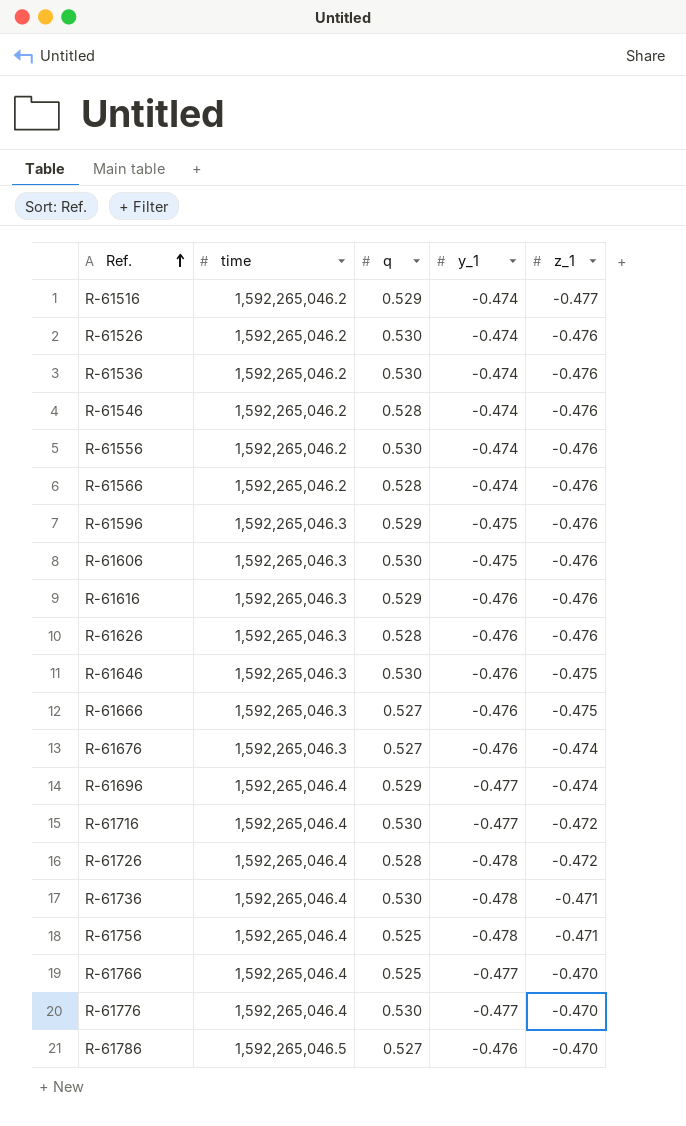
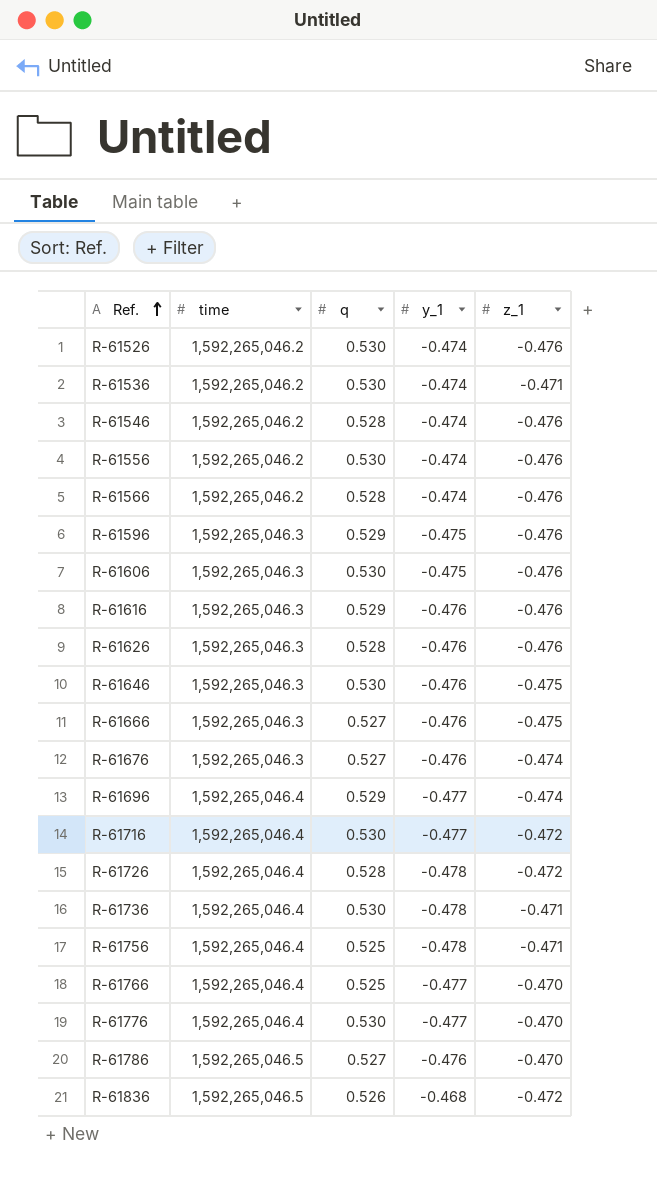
row R-61516: 1,592,265,046.2 | 0.529 | -0.474 | -0.477 -> none
R-61536 | z_1: -0.476 -> -0.471
row R-61836: none -> 1,592,265,046.5 | 0.526 | -0.468 | -0.472

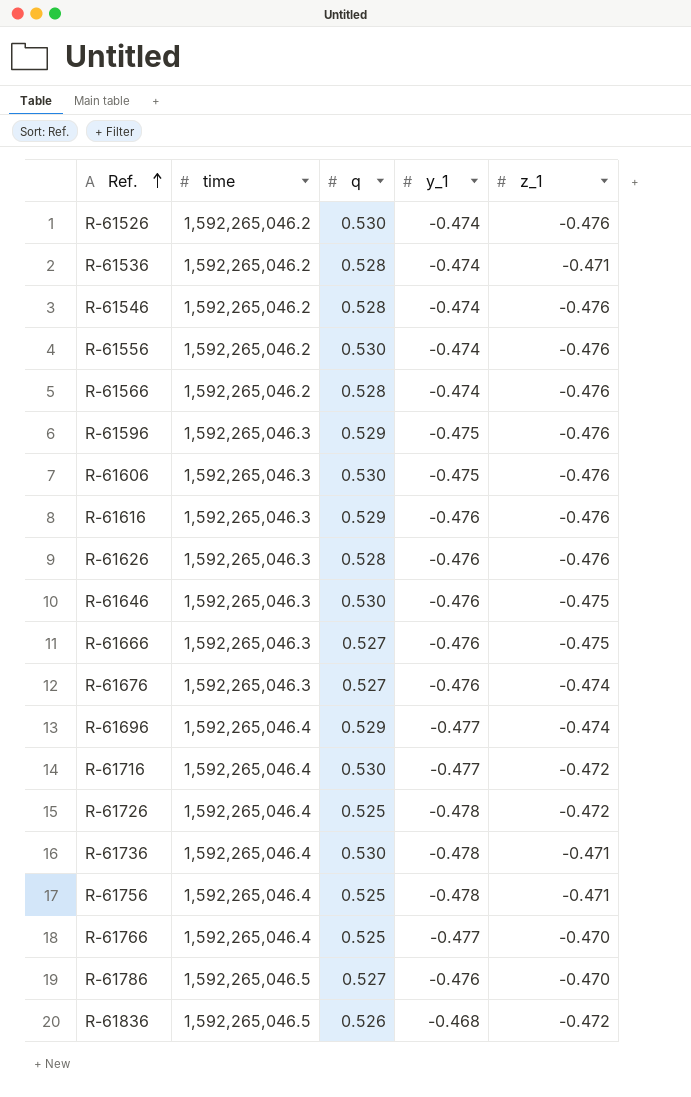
row R-61776: 1,592,265,046.4 | 0.530 | -0.477 | -0.470 -> none
R-61536 | q: 0.530 -> 0.528
R-61726 | q: 0.528 -> 0.525

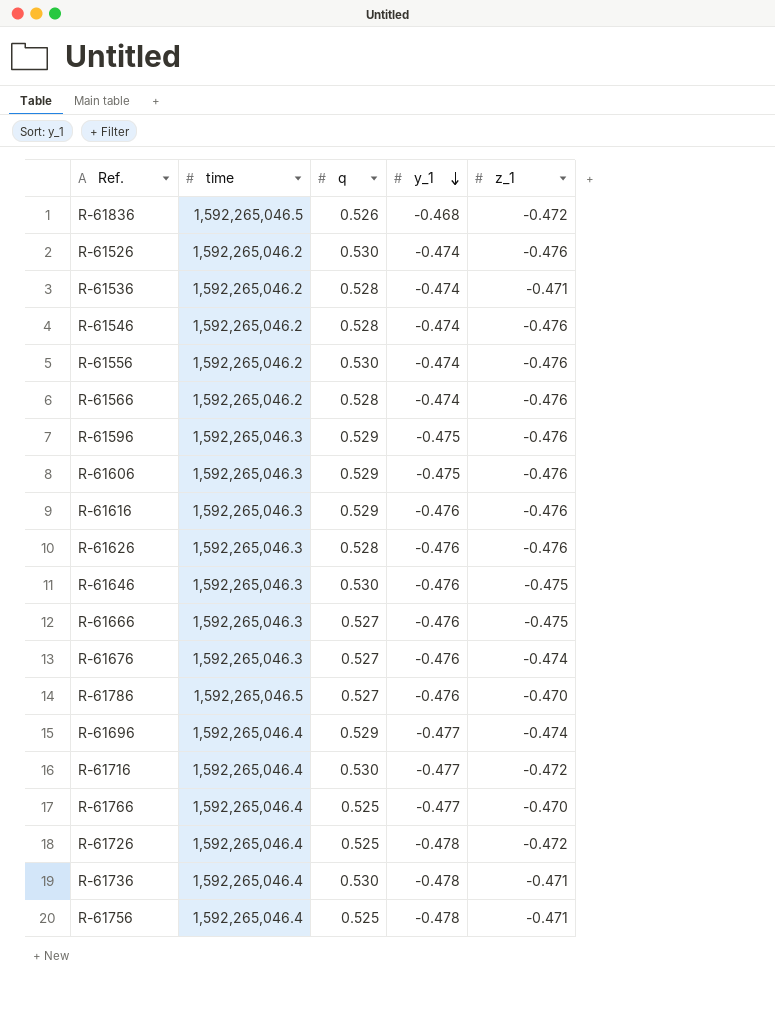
row order: Ref. ascending -> y_1 descending
R-61606 | q: 0.530 -> 0.529

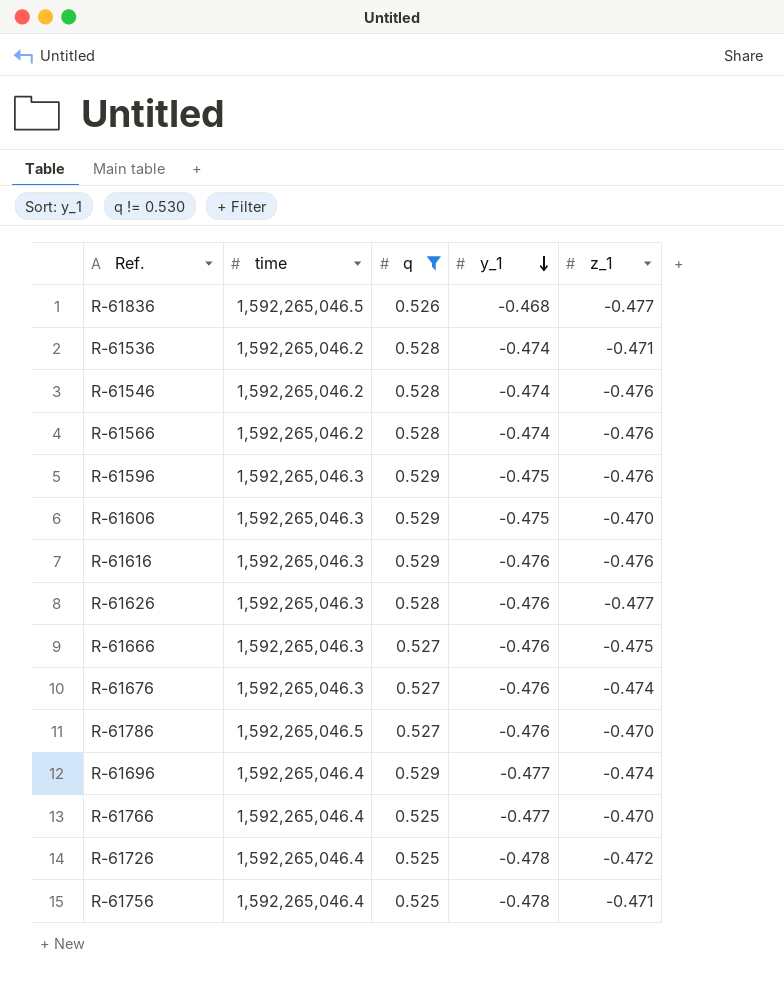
filter: none -> q != 0.530
R-61836 | z_1: -0.472 -> -0.477
R-61606 | z_1: -0.476 -> -0.470
R-61626 | z_1: -0.476 -> -0.477

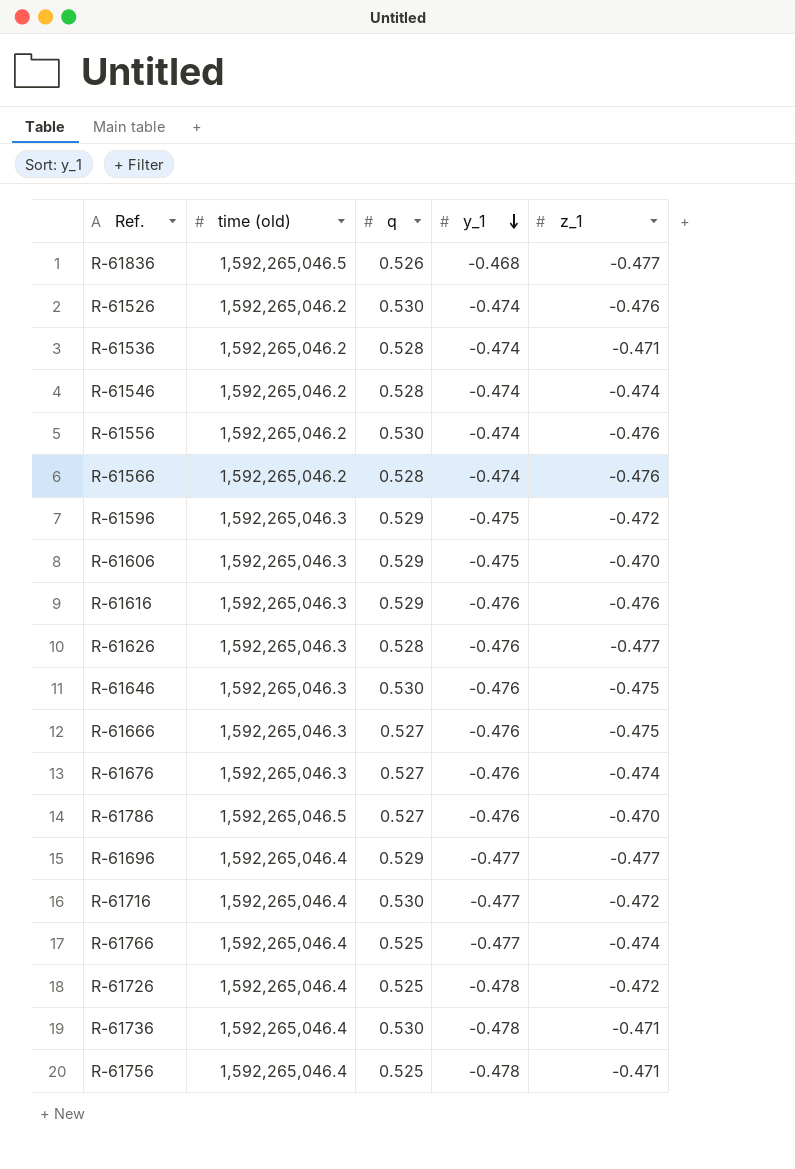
filter: q != 0.530 -> none
column name: time -> time (old)
R-61546 | z_1: -0.476 -> -0.474
R-61596 | z_1: -0.476 -> -0.472
R-61696 | z_1: -0.474 -> -0.477
R-61766 | z_1: -0.470 -> -0.474

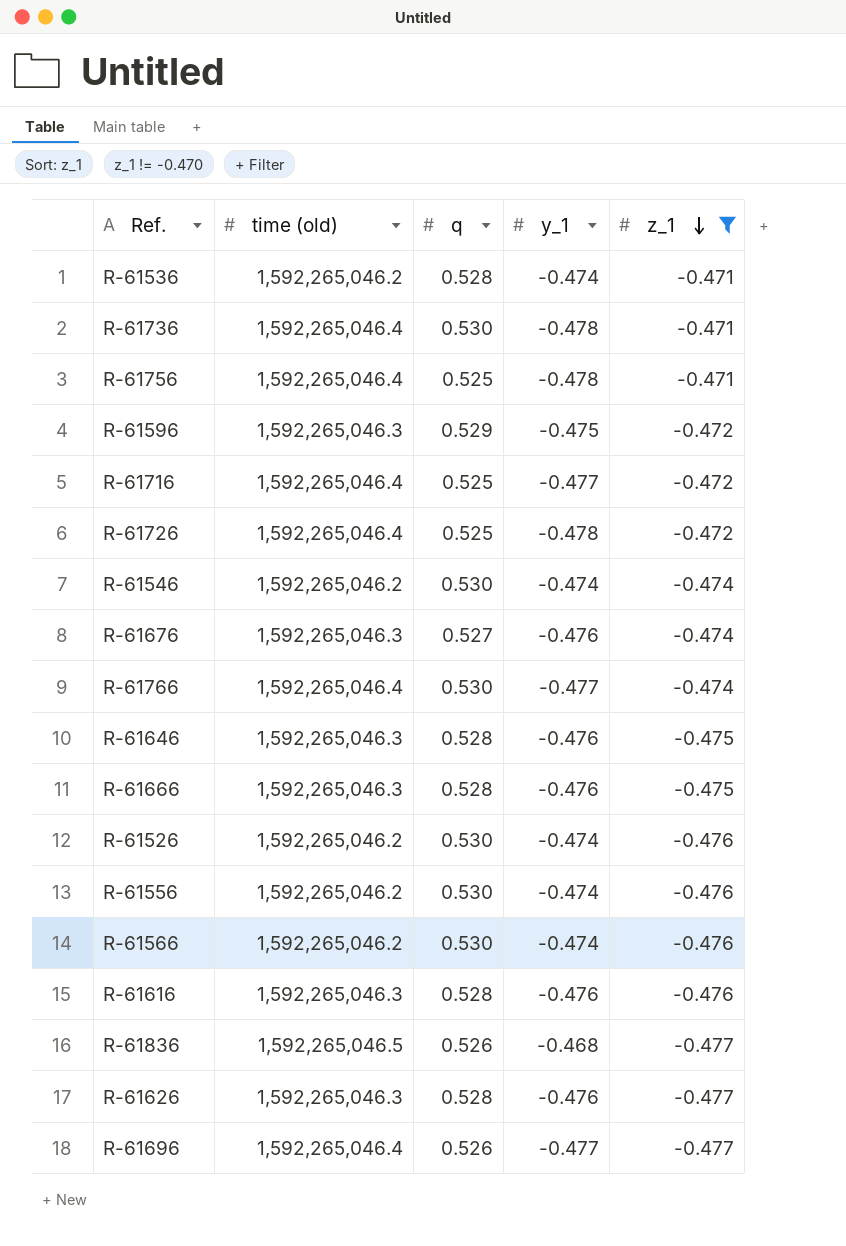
filter: none -> z_1 != -0.470
row order: y_1 descending -> z_1 descending
R-61716 | q: 0.530 -> 0.525
R-61546 | q: 0.528 -> 0.530
R-61766 | q: 0.525 -> 0.530
R-61646 | q: 0.530 -> 0.528
R-61666 | q: 0.527 -> 0.528
R-61566 | q: 0.528 -> 0.530
R-61616 | q: 0.529 -> 0.528
R-61696 | q: 0.529 -> 0.526

